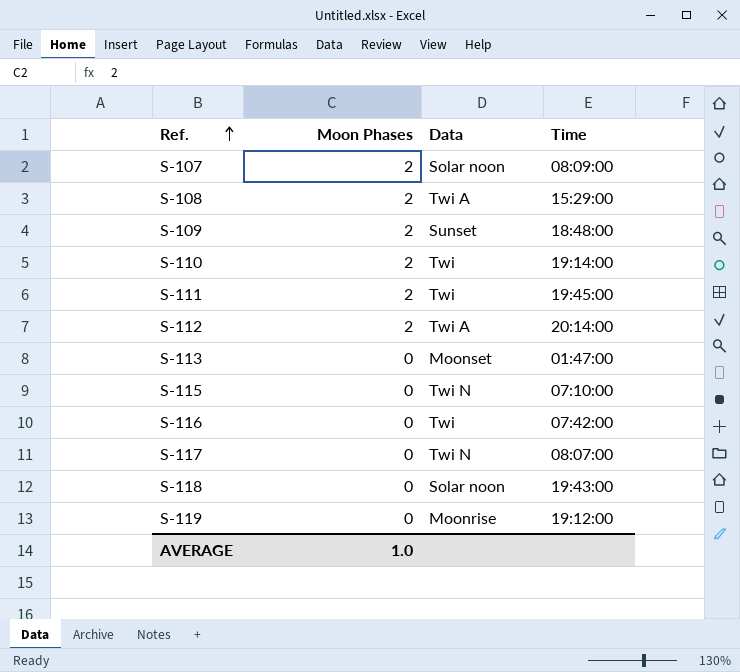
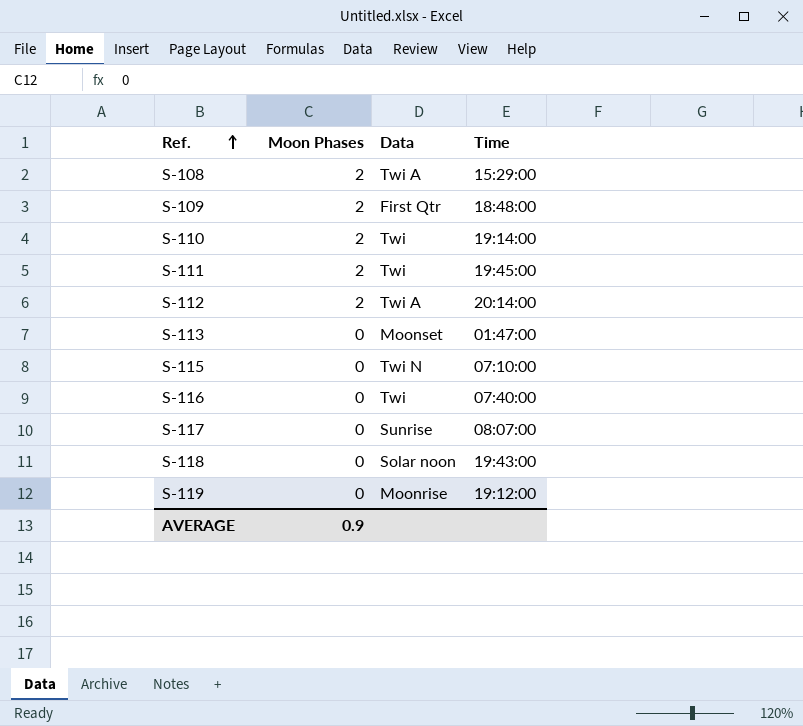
row S-107: 2 | Solar noon | 08:09:00 -> none
S-109 | Data: Sunset -> First Qtr
S-116 | Time: 07:42:00 -> 07:40:00
S-117 | Data: Twi N -> Sunrise
AVERAGE | Moon Phases: 1.0 -> 0.9

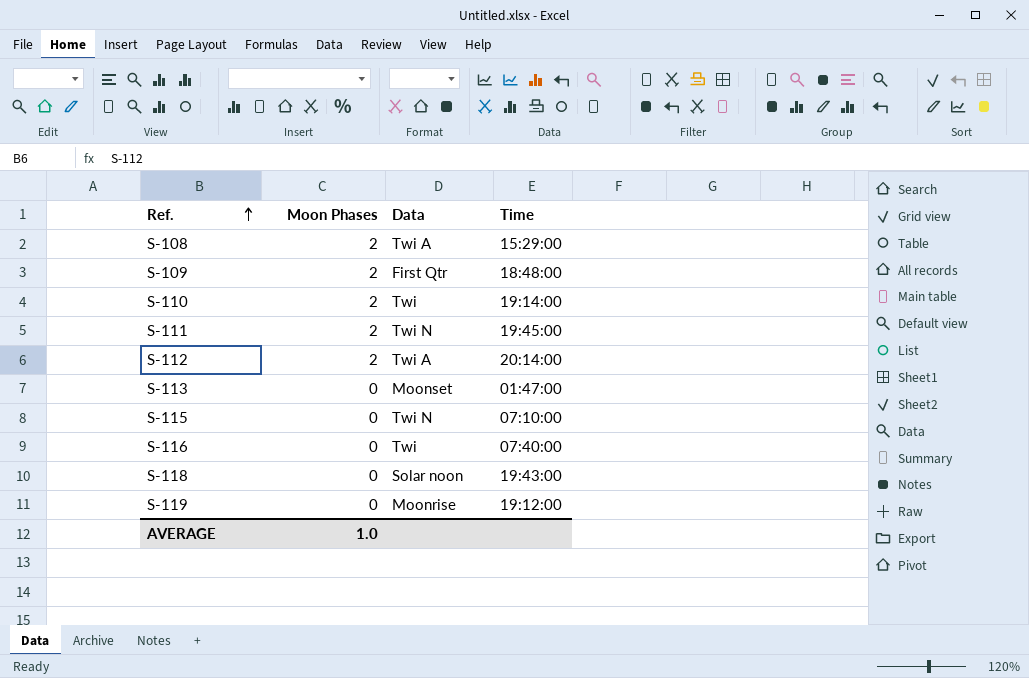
row S-117: 0 | Sunrise | 08:07:00 -> none
S-111 | Data: Twi -> Twi N
AVERAGE | Moon Phases: 0.9 -> 1.0

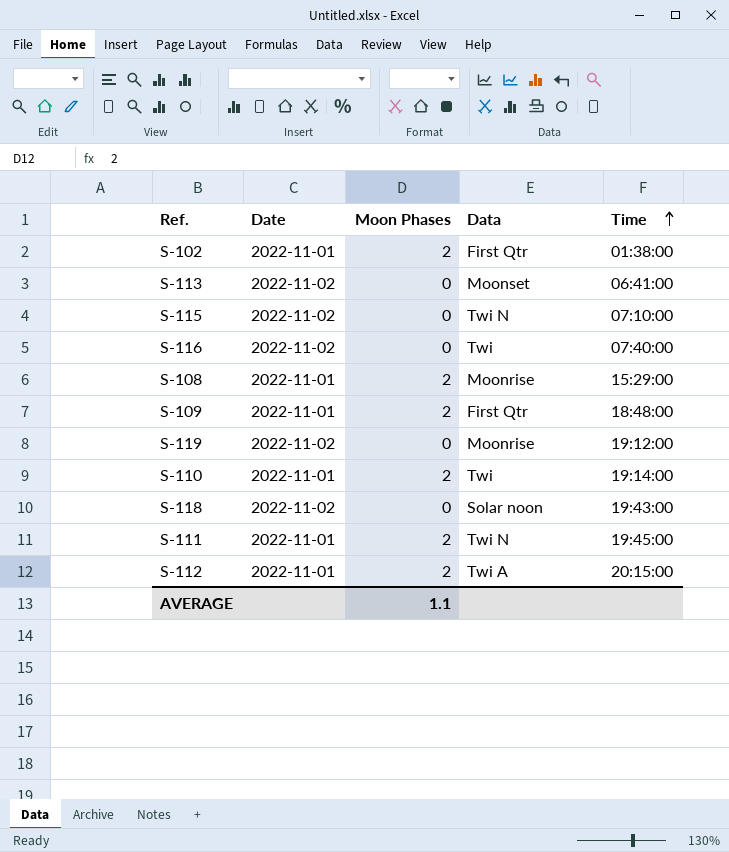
row order: Ref. ascending -> Time ascending
column Date | position: none -> 2
row S-102: none -> 2022-11-01 | 2 | First Qtr | 01:38:00
S-113 | Time: 01:47:00 -> 06:41:00
S-108 | Data: Twi A -> Moonrise
S-112 | Time: 20:14:00 -> 20:15:00
AVERAGE | Moon Phases: 1.0 -> 1.1

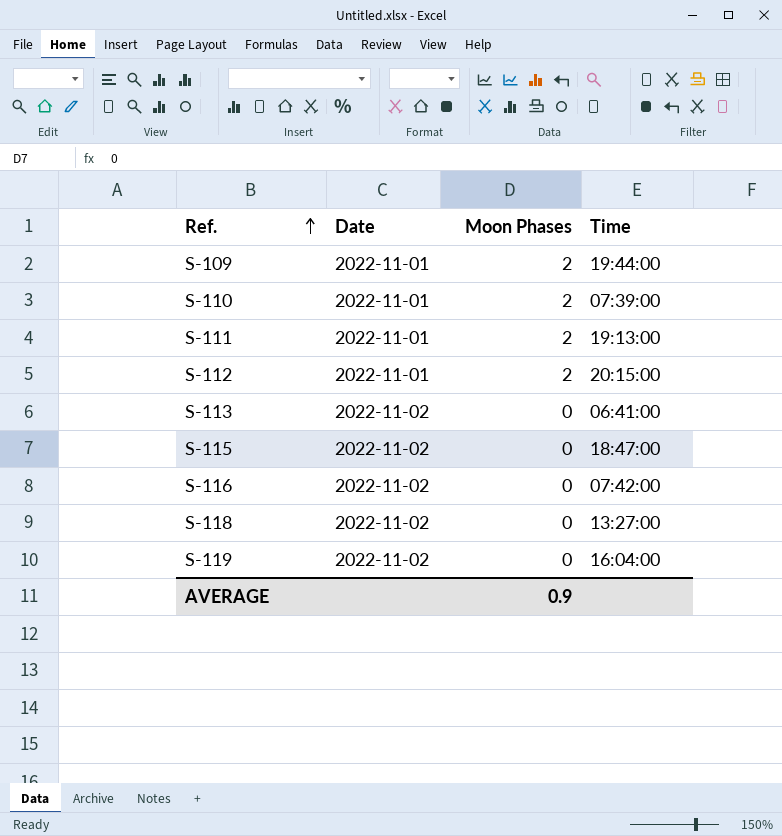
row order: Time ascending -> Ref. ascending
column Data | position: 4 -> none
row S-102: 2022-11-01 | 2 | First Qtr | 01:38:00 -> none
row S-108: 2022-11-01 | 2 | Moonrise | 15:29:00 -> none
S-109 | Time: 18:48:00 -> 19:44:00
S-110 | Time: 19:14:00 -> 07:39:00
S-111 | Time: 19:45:00 -> 19:13:00
S-115 | Time: 07:10:00 -> 18:47:00
S-116 | Time: 07:40:00 -> 07:42:00
S-118 | Time: 19:43:00 -> 13:27:00
S-119 | Time: 19:12:00 -> 16:04:00
AVERAGE | Moon Phases: 1.1 -> 0.9

